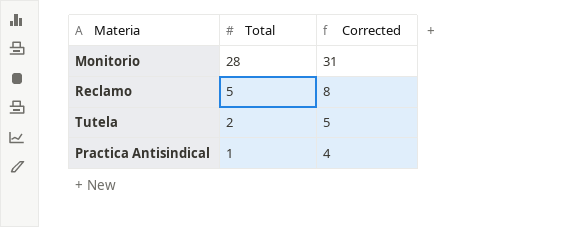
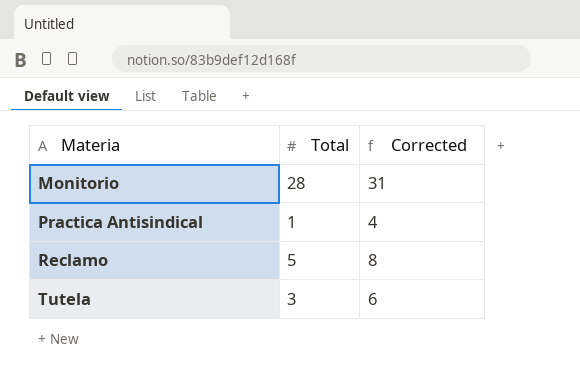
row order: Total descending -> Materia ascending
Tutela | Total: 2 -> 3
Tutela | Corrected: 5 -> 6

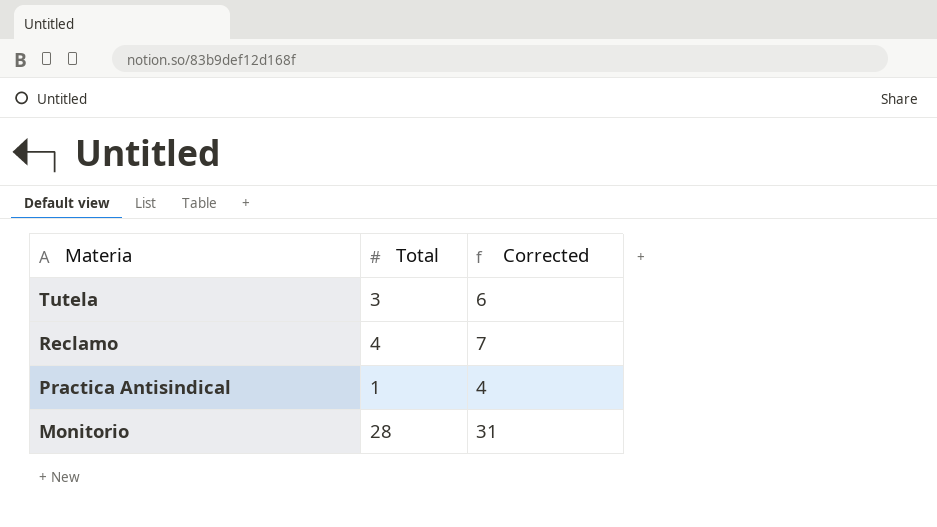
row order: Materia ascending -> Materia descending
Reclamo | Total: 5 -> 4
Reclamo | Corrected: 8 -> 7

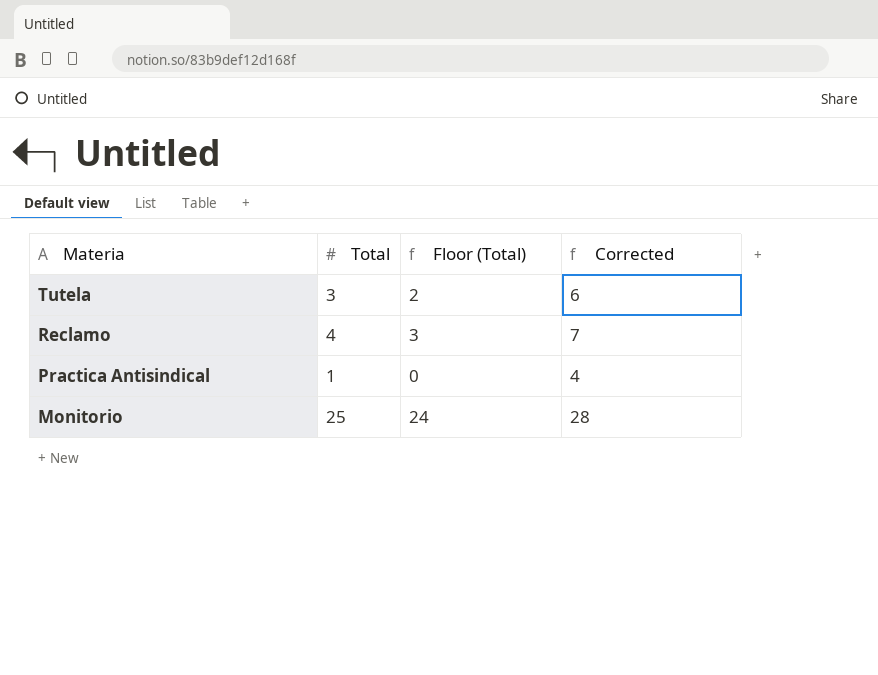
column Floor (Total) | formula: none -> [Total] - 1
Monitorio | Total: 28 -> 25
Monitorio | Corrected: 31 -> 28

